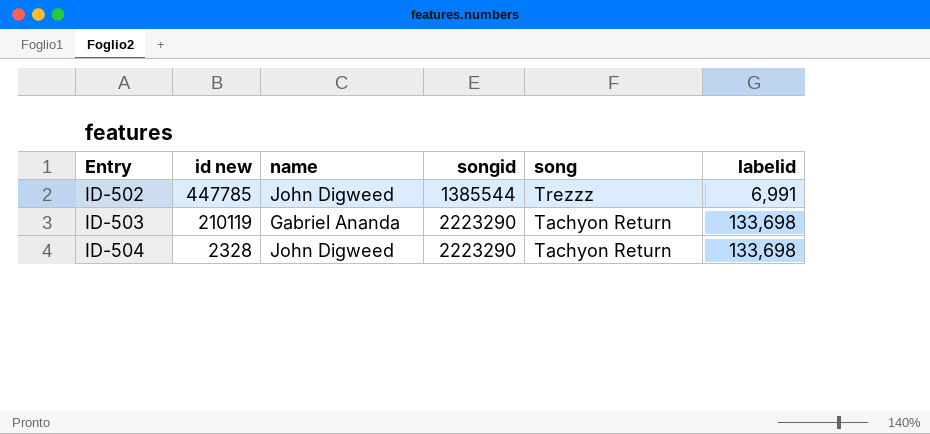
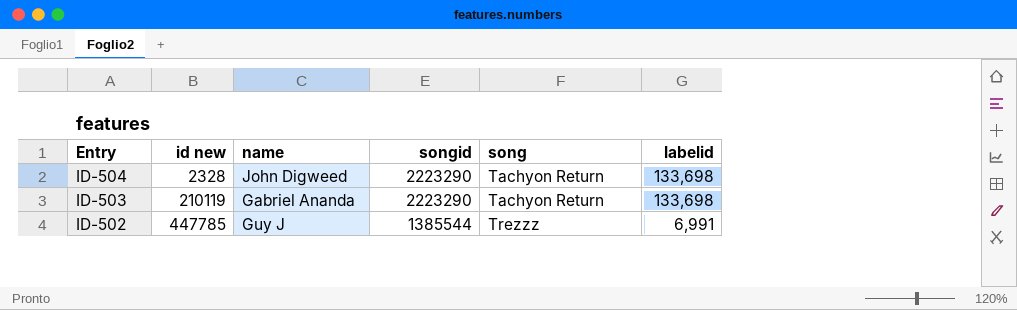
row order: Entry ascending -> Entry descending
ID-502 | name: John Digweed -> Guy J

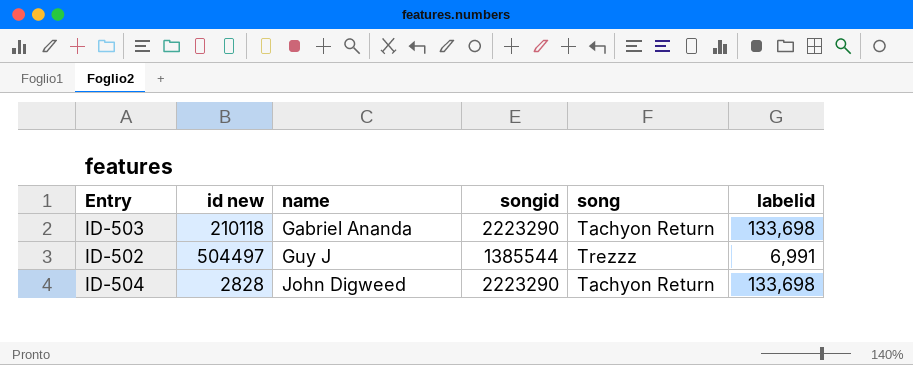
row order: Entry descending -> name ascending
ID-503 | id new: 210119 -> 210118
ID-502 | id new: 447785 -> 504497
ID-504 | id new: 2328 -> 2828

